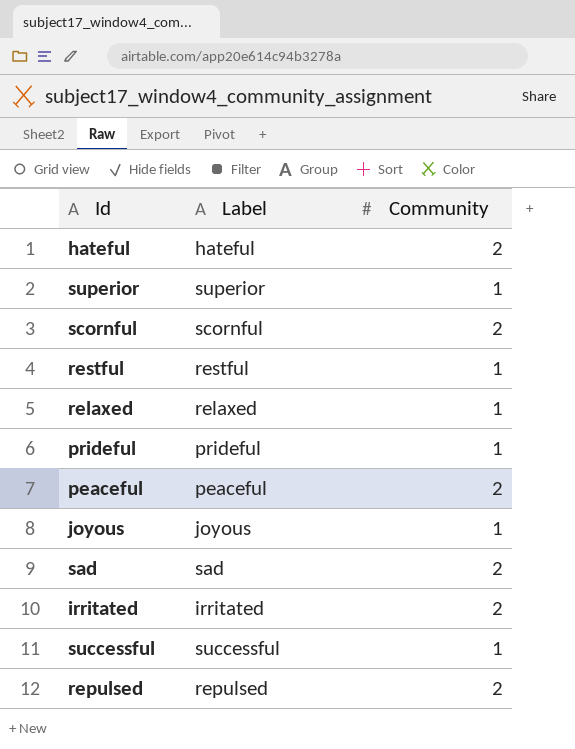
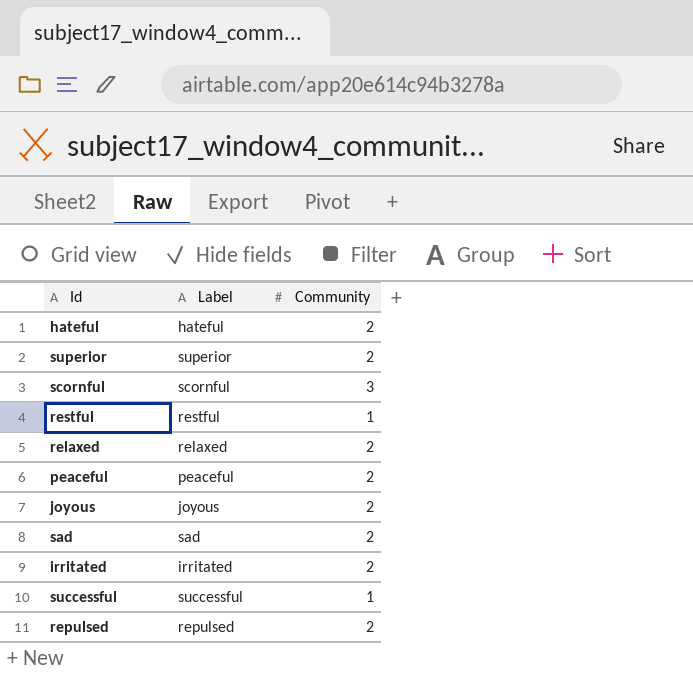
row prideful: prideful | 1 -> none
superior | Community: 1 -> 2
scornful | Community: 2 -> 3
relaxed | Community: 1 -> 2
joyous | Community: 1 -> 2

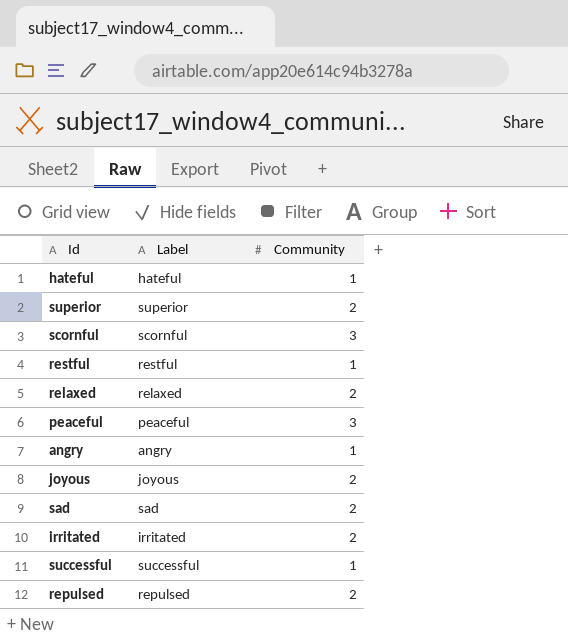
hateful | Community: 2 -> 1
peaceful | Community: 2 -> 3
row angry: none -> angry | 1

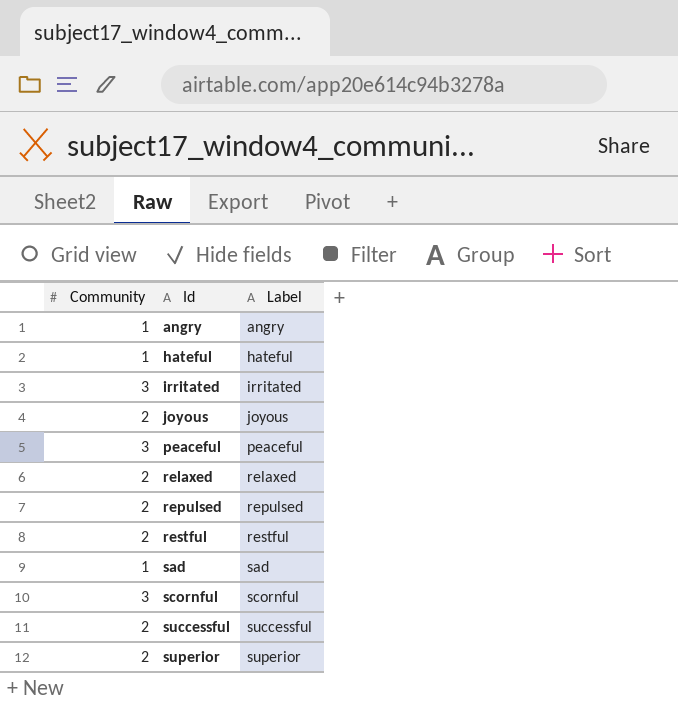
row order: none -> Id ascending
column Community | position: 3 -> 1
irritated | Community: 2 -> 3
restful | Community: 1 -> 2
sad | Community: 2 -> 1
successful | Community: 1 -> 2

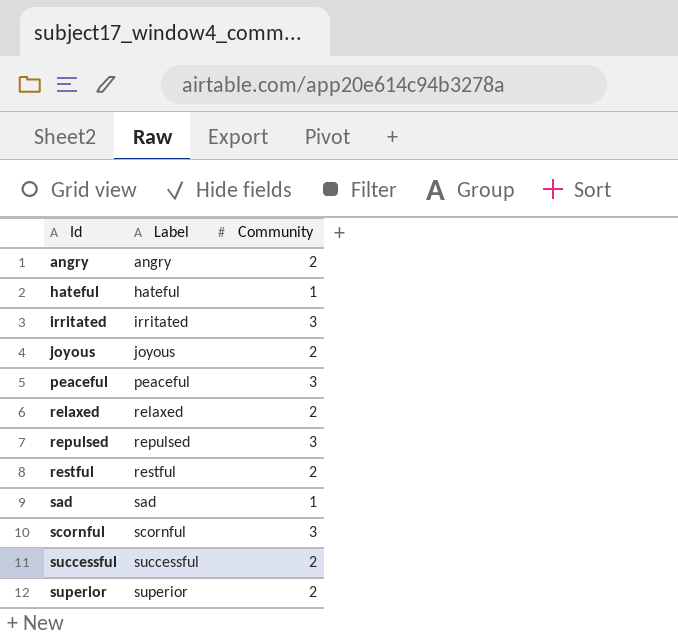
column Community | position: 1 -> 3
angry | Community: 1 -> 2
repulsed | Community: 2 -> 3

